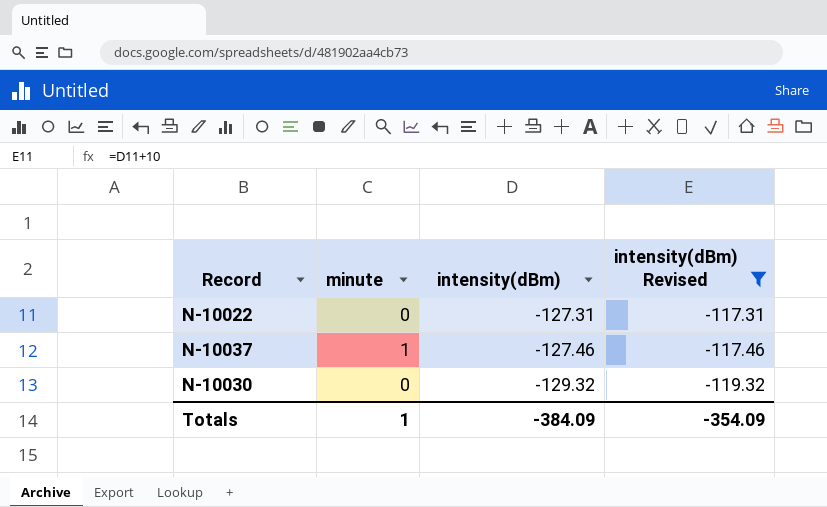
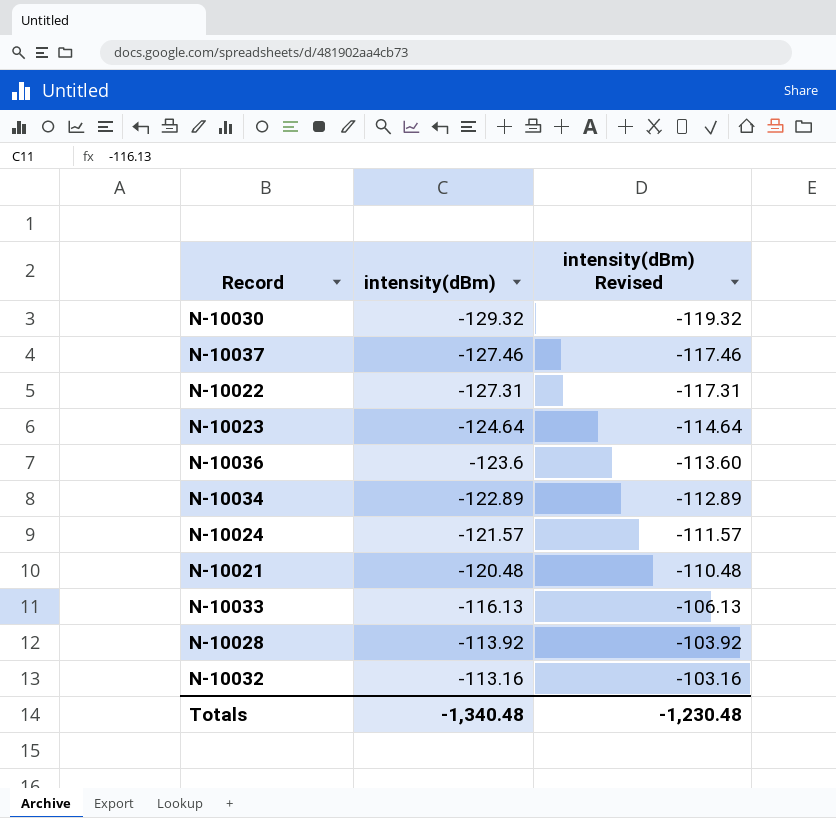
filter: intensity(dBm) Revised <= -117.31 -> none
row order: intensity(dBm) descending -> intensity(dBm) ascending
column minute | position: 2 -> none
Totals | intensity(dBm): -384.09 -> -1,340.48
Totals | intensity(dBm) Revised: -354.09 -> -1,230.48

